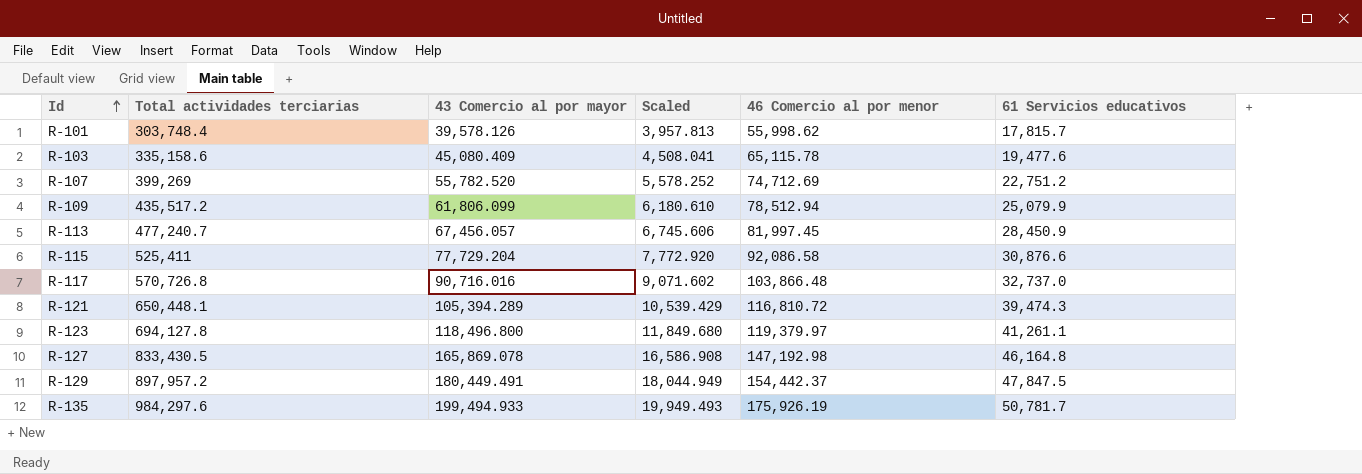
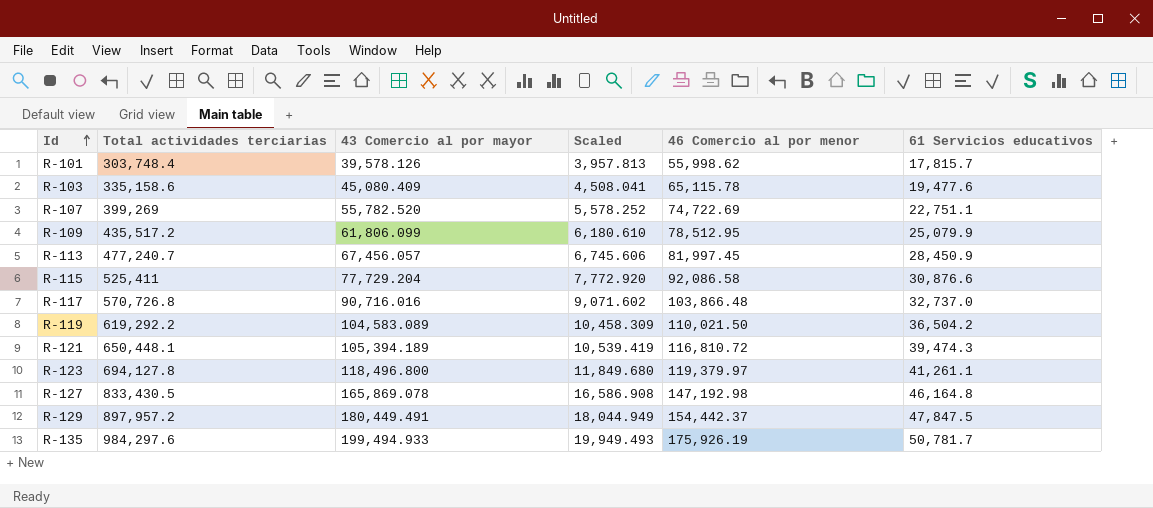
R-107 | 46 Comercio al por menor: 74,712.69 -> 74,722.69
R-107 | 61 Servicios educativos: 22,751.2 -> 22,751.1
R-109 | 46 Comercio al por menor: 78,512.94 -> 78,512.95
row R-119: none -> 619,292.2 | 104,583.089 | 10,458.309 | 110,021.50 | 36,504.2
R-121 | 43 Comercio al por mayor: 105,394.289 -> 105,394.189
R-121 | Scaled: 10,539.429 -> 10,539.419

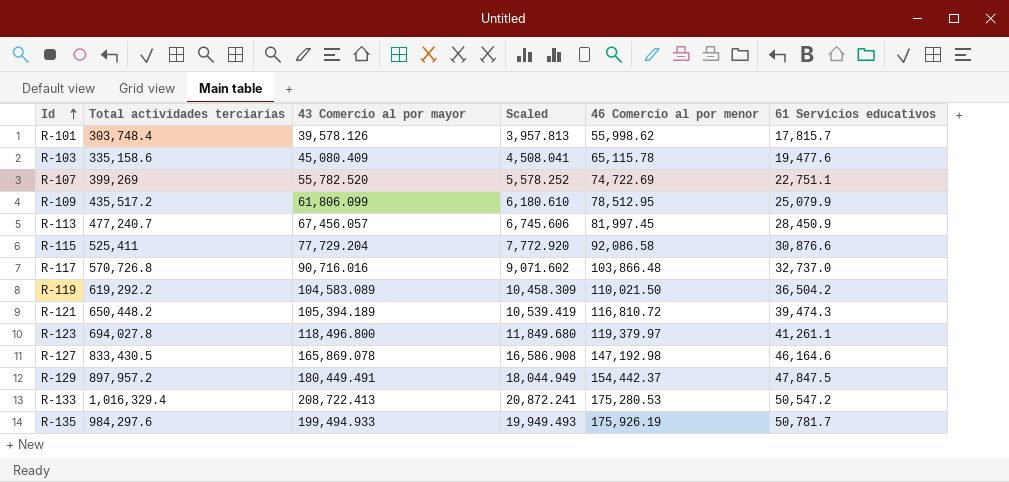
R-121 | Total actividades terciarias: 650,448.1 -> 650,448.2
R-123 | Total actividades terciarias: 694,127.8 -> 694,027.8
R-127 | 61 Servicios educativos: 46,164.8 -> 46,164.6
row R-133: none -> 1,016,329.4 | 208,722.413 | 20,872.241 | 175,280.53 | 50,547.2

